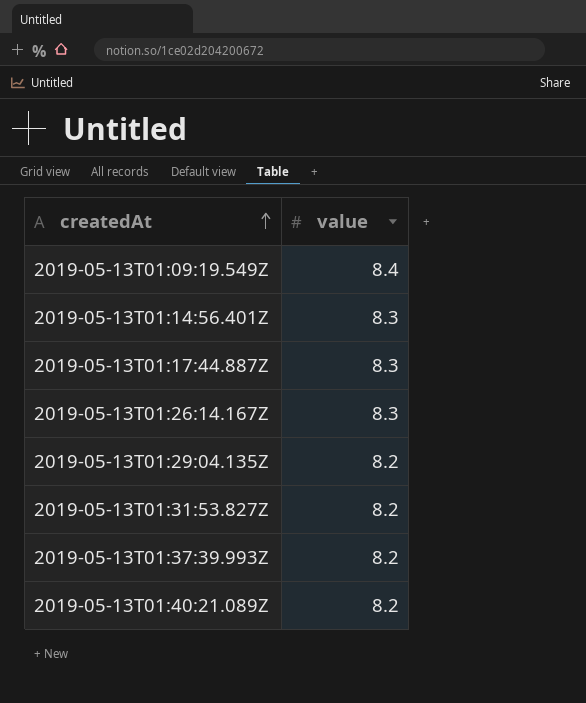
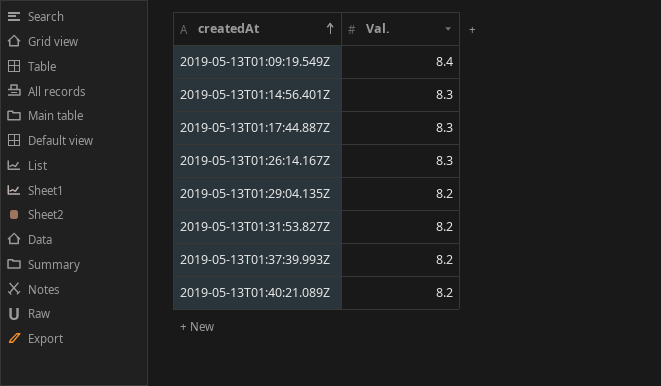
column name: value -> Val.

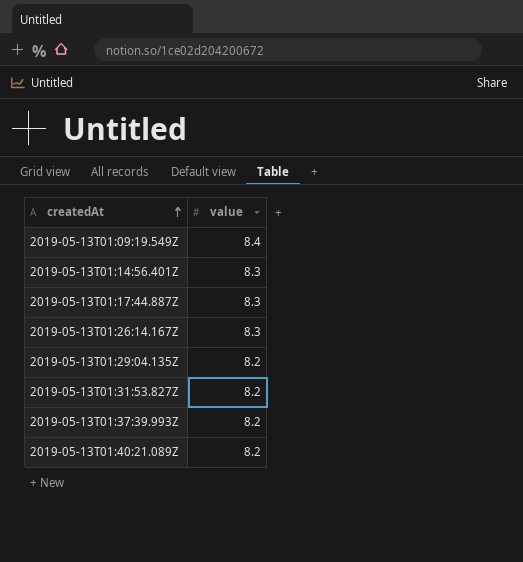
column name: Val. -> value

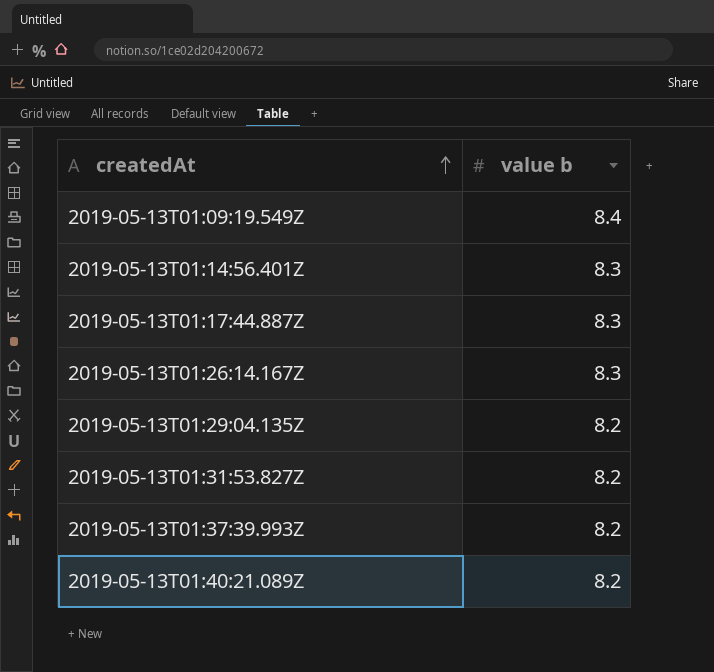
column name: value -> value b

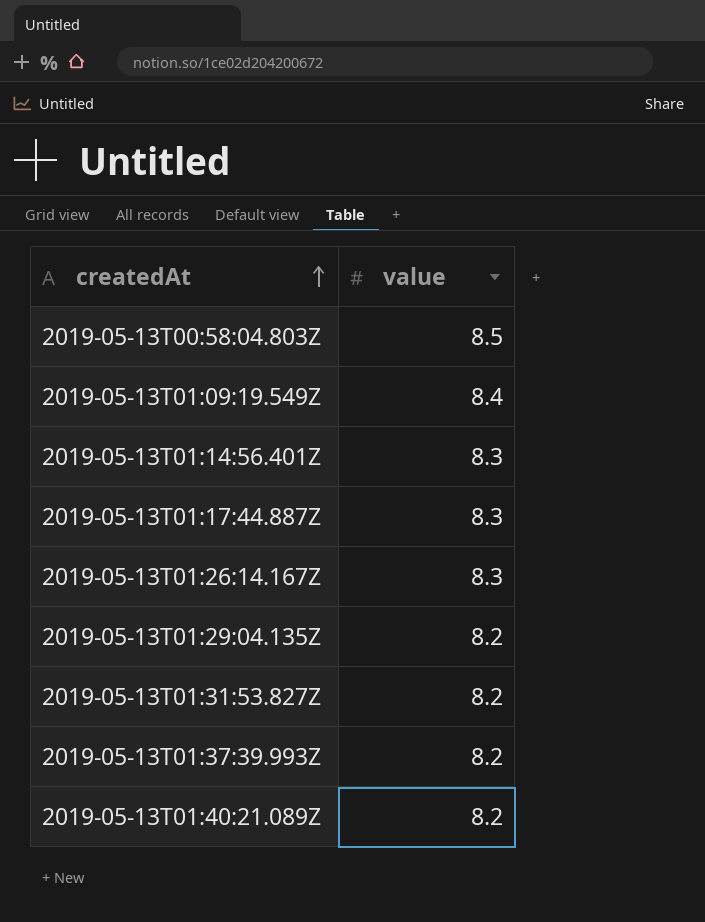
column name: value b -> value
row 2019-05-13T00:58:04.803Z: none -> 8.5

